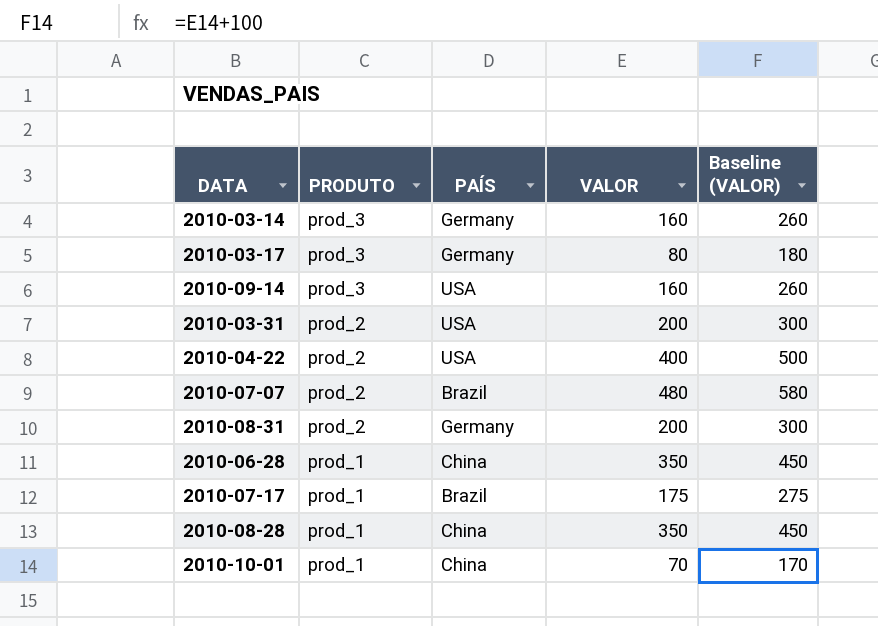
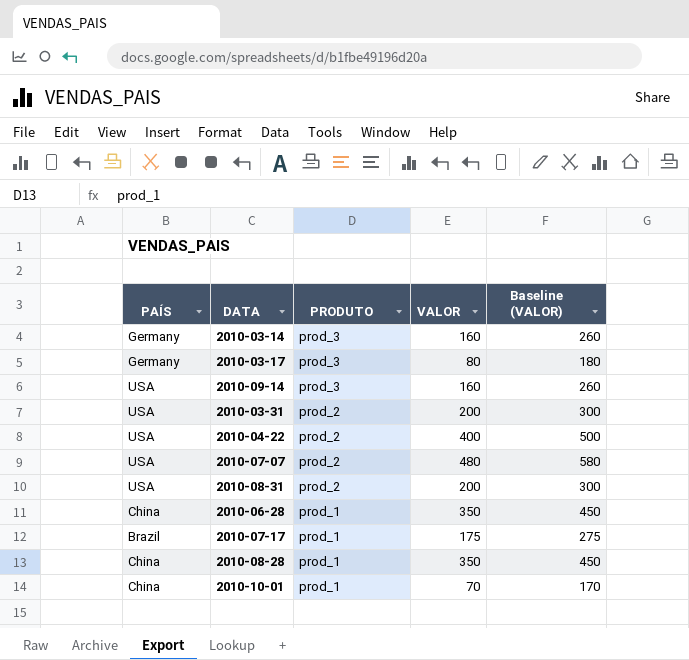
column PAÍS | position: 3 -> 1
2010-07-07 | PAÍS: Brazil -> USA
2010-08-31 | PAÍS: Germany -> USA

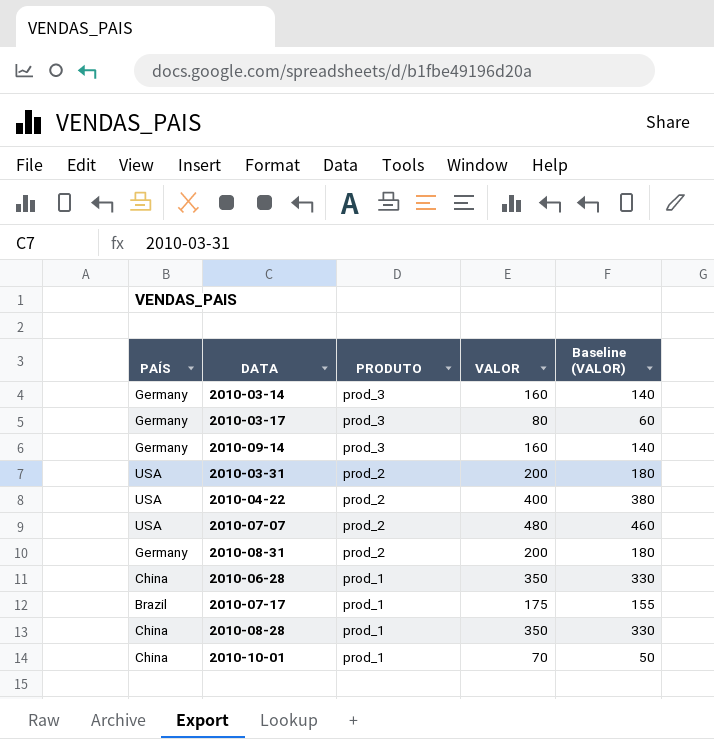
column Baseline (VALOR) | formula: [VALOR] + 100 -> [VALOR] - 20
2010-09-14 | PAÍS: USA -> Germany
2010-08-31 | PAÍS: USA -> Germany

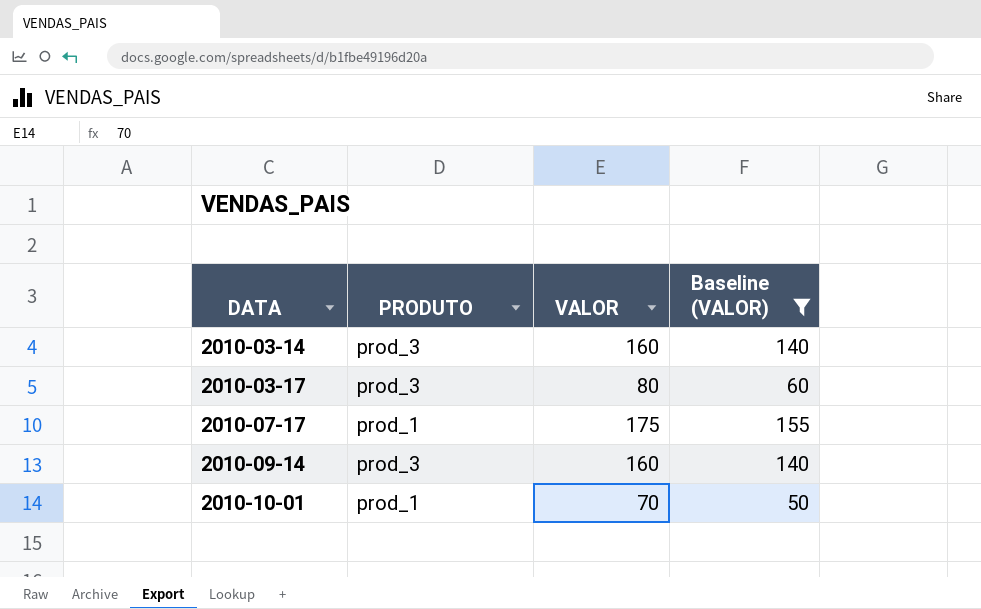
filter: none -> Baseline (VALOR) <= 155
row order: PRODUTO descending -> DATA ascending
column PAÍS | position: 1 -> none

